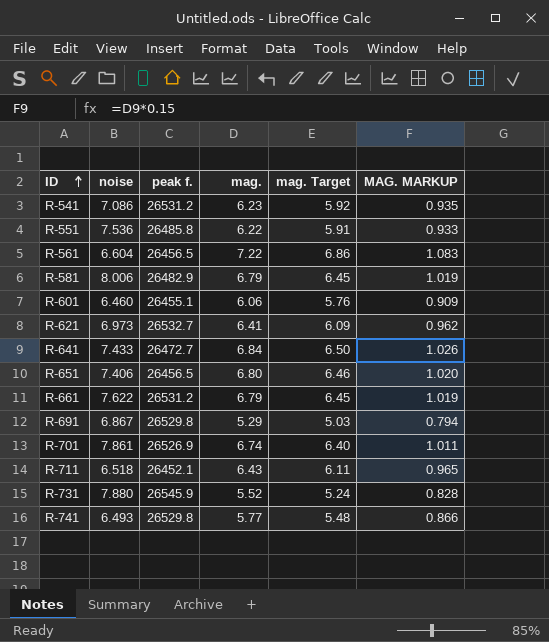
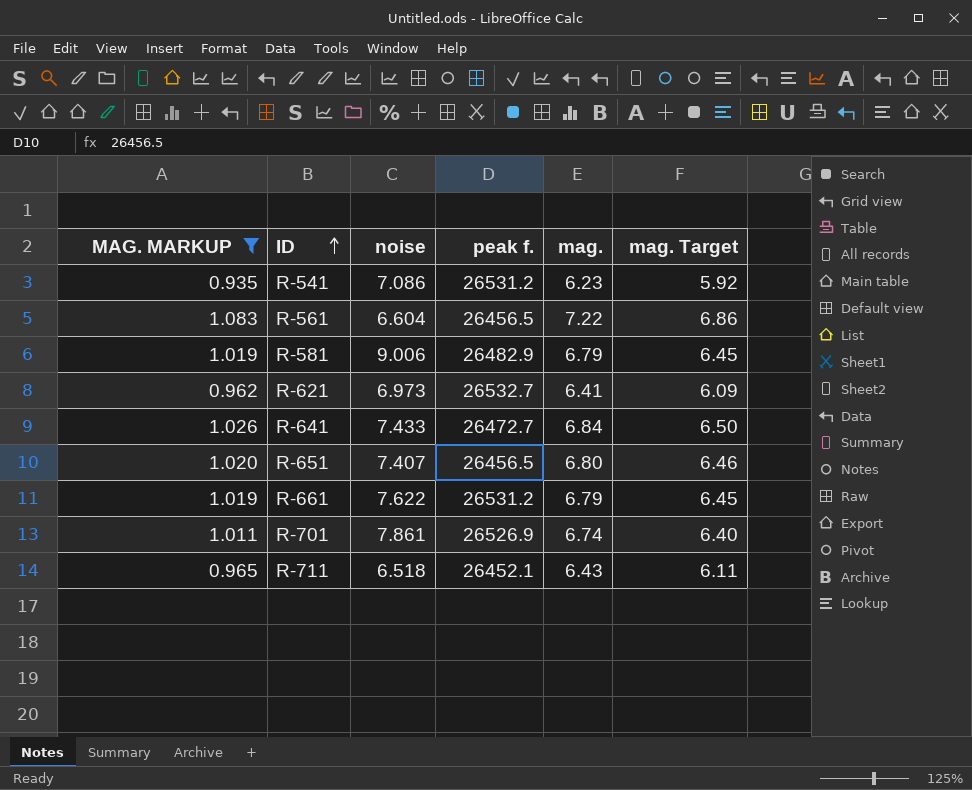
filter: none -> MAG. MARKUP >= 0.935
column MAG. MARKUP | position: 6 -> 1
R-581 | noise: 8.006 -> 9.006
R-651 | noise: 7.406 -> 7.407

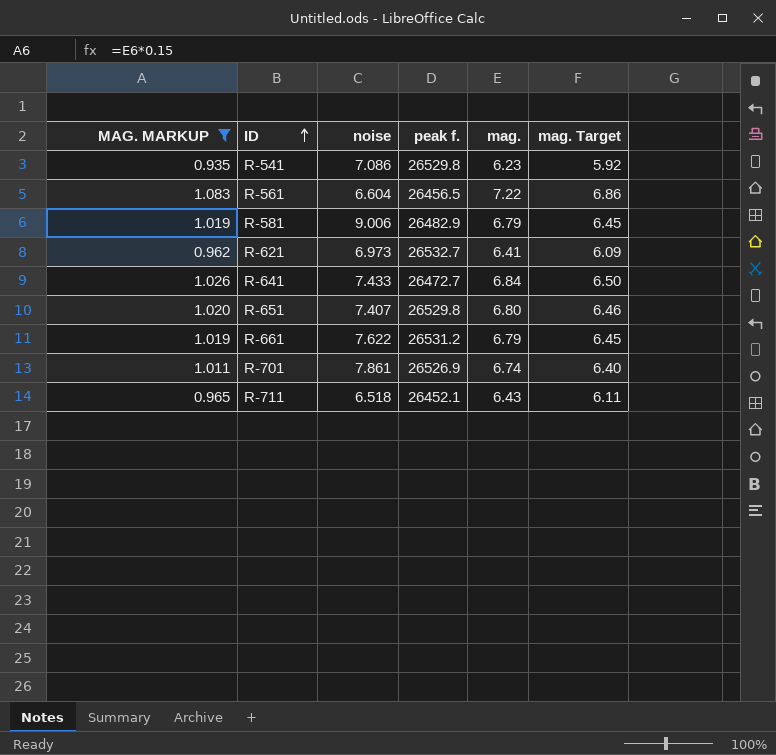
R-541 | peak f.: 26531.2 -> 26529.8
R-651 | peak f.: 26456.5 -> 26529.8

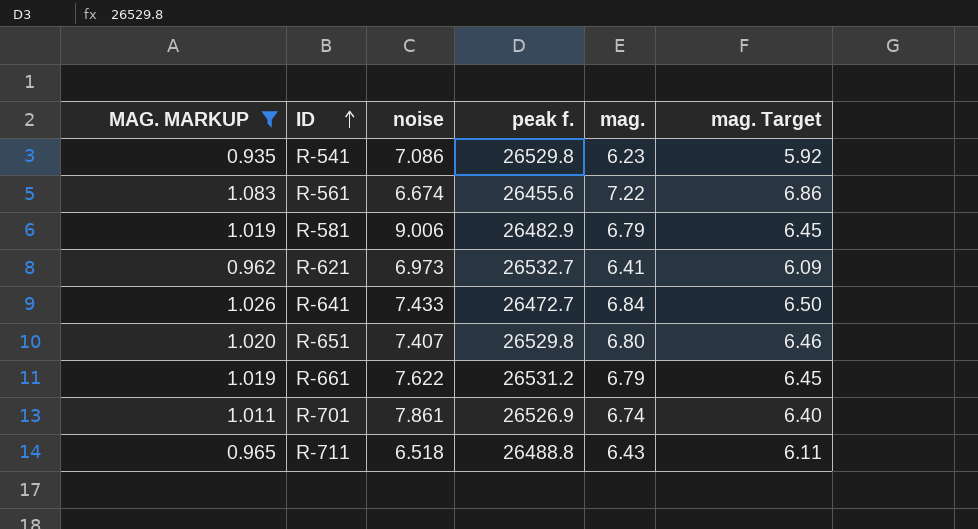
R-561 | noise: 6.604 -> 6.674
R-561 | peak f.: 26456.5 -> 26455.6
R-711 | peak f.: 26452.1 -> 26488.8

